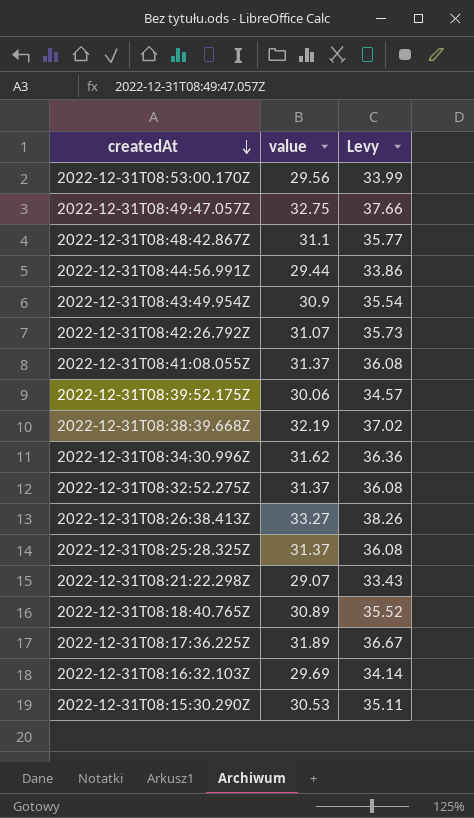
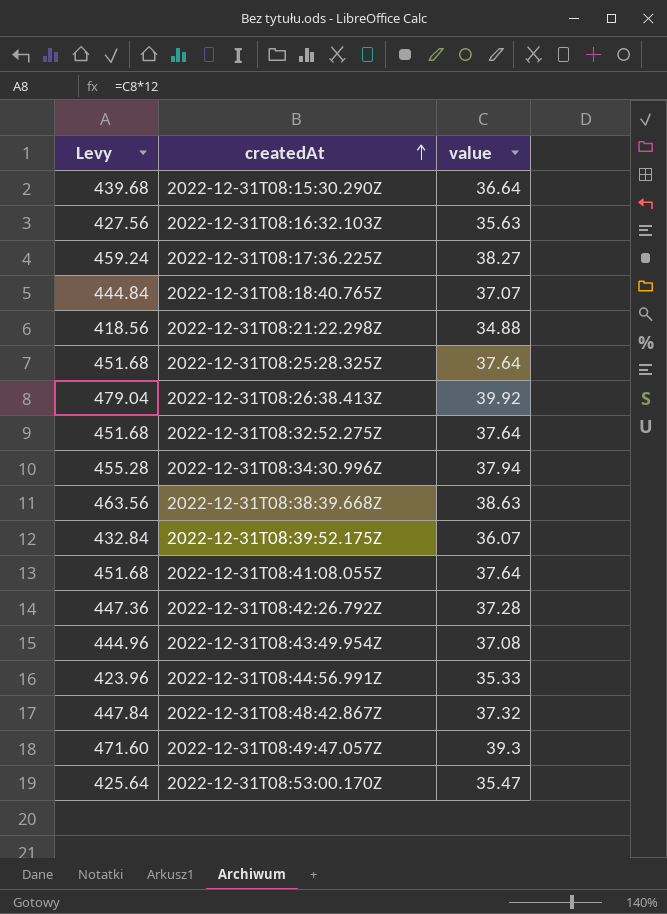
row order: createdAt descending -> createdAt ascending
column Levy | formula: [value] * 1.15 -> [value] * 12
column Levy | position: 3 -> 1
2022-12-31T08:15:30.290Z | value: 30.53 -> 36.64
2022-12-31T08:16:32.103Z | value: 29.69 -> 35.63
2022-12-31T08:17:36.225Z | value: 31.89 -> 38.27
2022-12-31T08:18:40.765Z | value: 30.89 -> 37.07
2022-12-31T08:21:22.298Z | value: 29.07 -> 34.88
2022-12-31T08:25:28.325Z | value: 31.37 -> 37.64
2022-12-31T08:26:38.413Z | value: 33.27 -> 39.92
2022-12-31T08:32:52.275Z | value: 31.37 -> 37.64
2022-12-31T08:34:30.996Z | value: 31.62 -> 37.94
2022-12-31T08:38:39.668Z | value: 32.19 -> 38.63
2022-12-31T08:39:52.175Z | value: 30.06 -> 36.07
2022-12-31T08:41:08.055Z | value: 31.37 -> 37.64
2022-12-31T08:42:26.792Z | value: 31.07 -> 37.28
2022-12-31T08:43:49.954Z | value: 30.9 -> 37.08
2022-12-31T08:44:56.991Z | value: 29.44 -> 35.33
2022-12-31T08:48:42.867Z | value: 31.1 -> 37.32
2022-12-31T08:49:47.057Z | value: 32.75 -> 39.3
2022-12-31T08:53:00.170Z | value: 29.56 -> 35.47

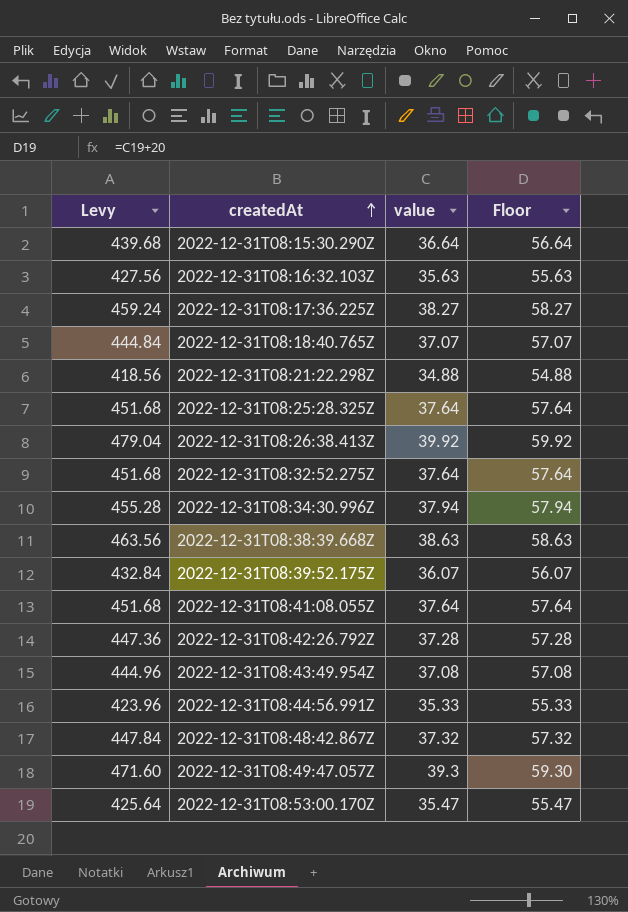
column Floor | formula: none -> [value] + 20

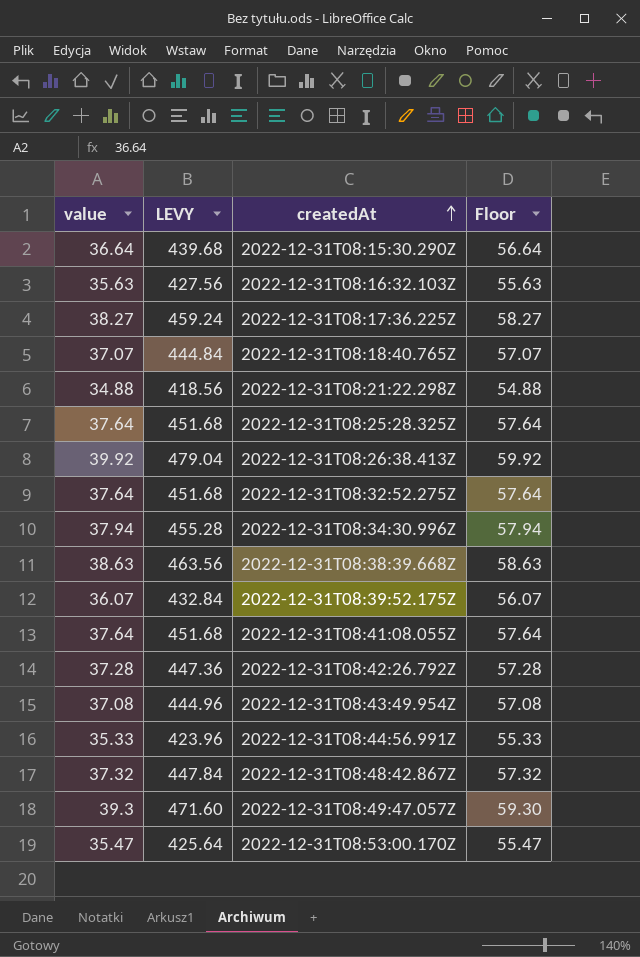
column value | position: 3 -> 1
column name: Levy -> LEVY

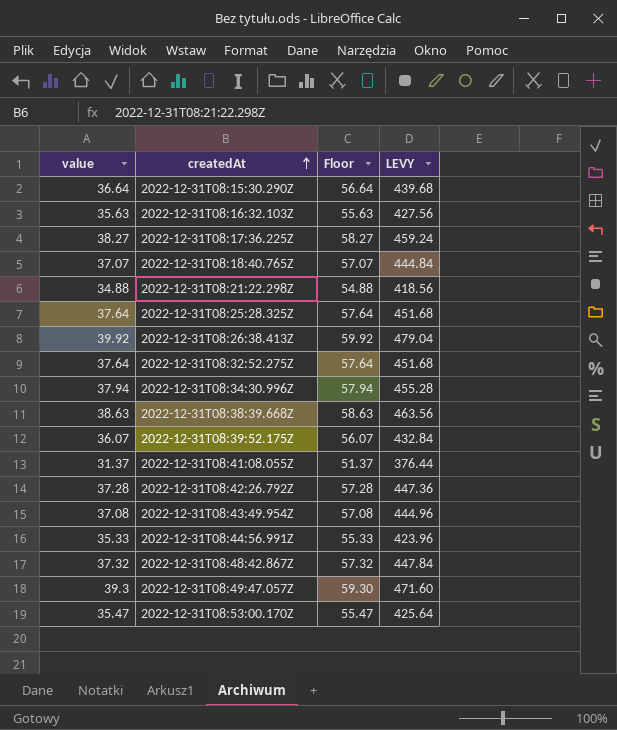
column LEVY | position: 2 -> 4
2022-12-31T08:41:08.055Z | value: 37.64 -> 31.37
2022-12-31T08:41:08.055Z | Floor: 57.64 -> 51.37
2022-12-31T08:41:08.055Z | LEVY: 451.68 -> 376.44

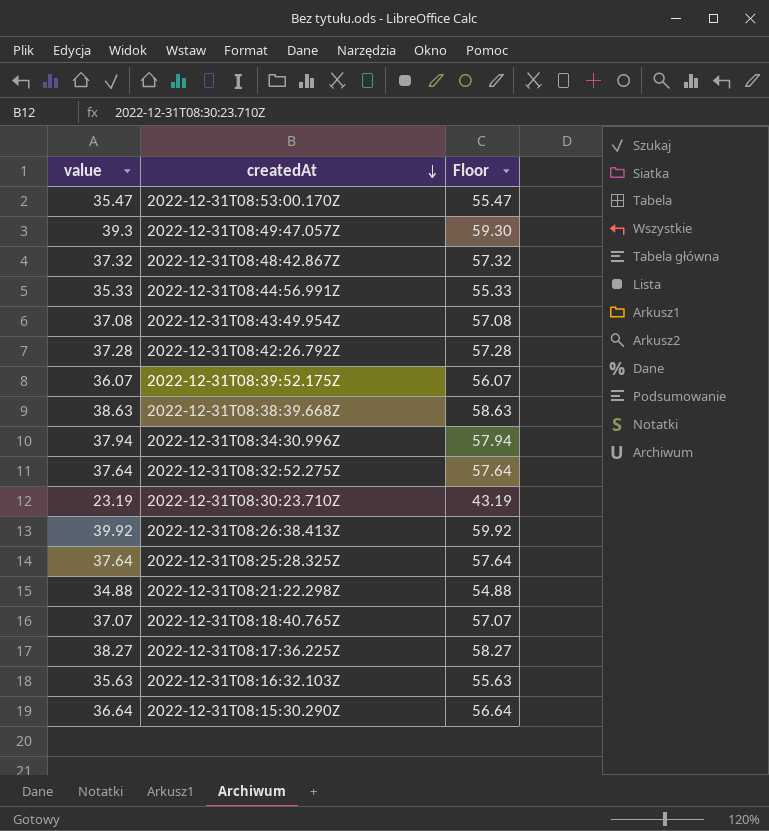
row order: createdAt ascending -> createdAt descending
column LEVY | formula: [value] * 12 -> none
row 2022-12-31T08:41:08.055Z: 31.37 | 51.37 | 376.44 -> none
row 2022-12-31T08:30:23.710Z: none -> 23.19 | 43.19

